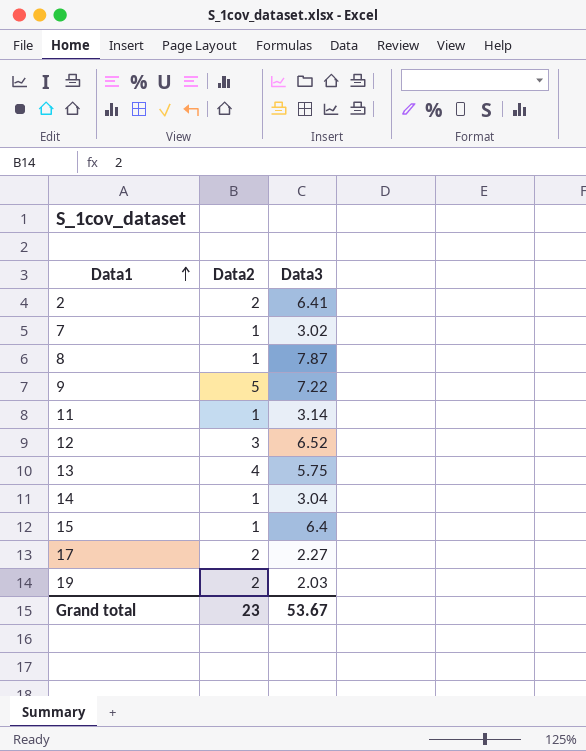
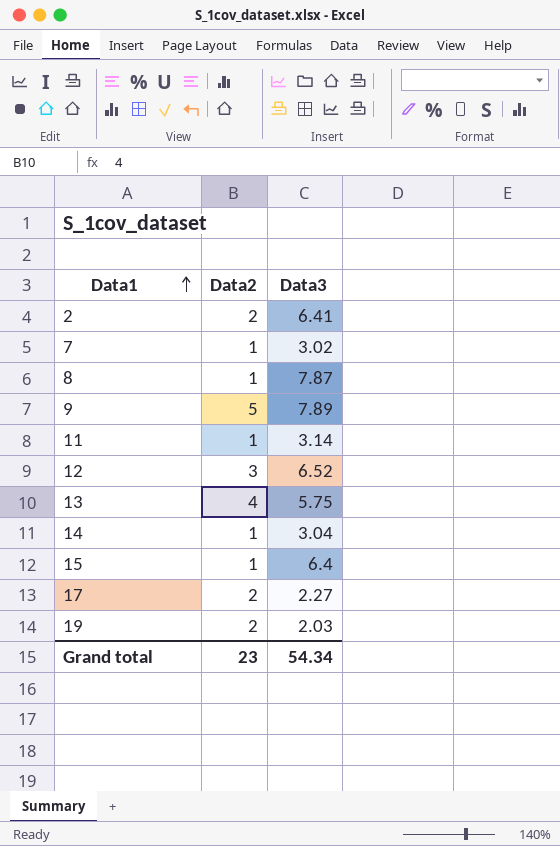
9 | Data3: 7.22 -> 7.89
Grand total | Data3: 53.67 -> 54.34

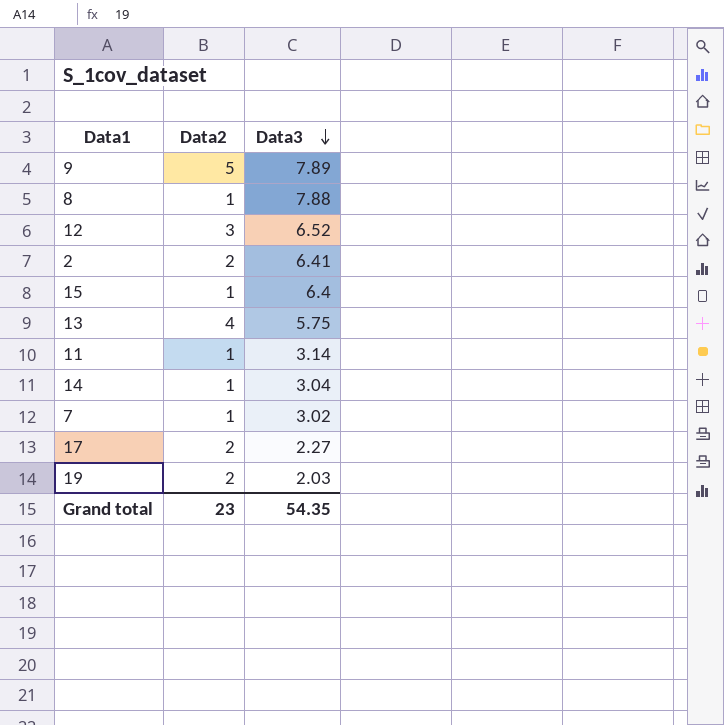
row order: Data1 ascending -> Data3 descending
8 | Data3: 7.87 -> 7.88
Grand total | Data3: 54.34 -> 54.35

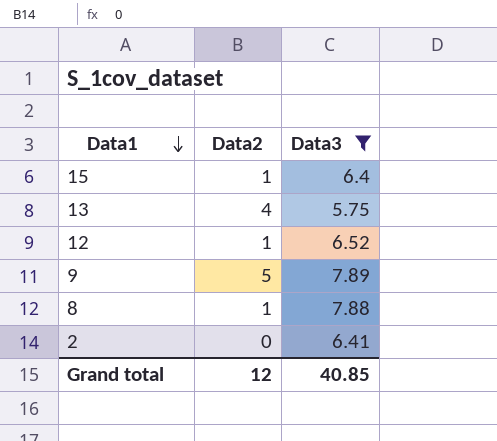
filter: none -> Data3 >= 5.75
row order: Data3 descending -> Data1 descending
12 | Data2: 3 -> 1
2 | Data2: 2 -> 0
Grand total | Data2: 23 -> 12
Grand total | Data3: 54.35 -> 40.85

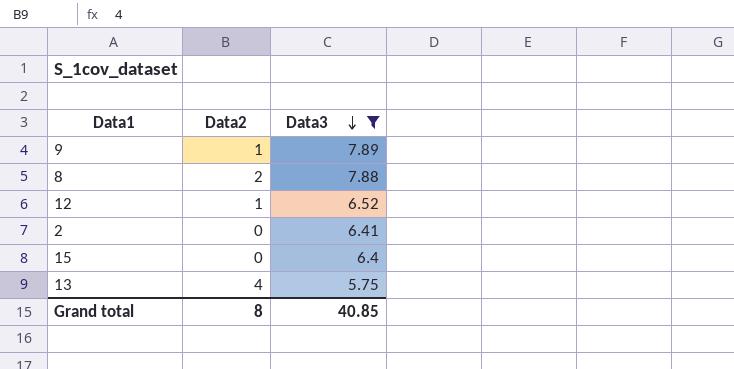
row order: Data1 descending -> Data3 descending
9 | Data2: 5 -> 1
8 | Data2: 1 -> 2
15 | Data2: 1 -> 0
Grand total | Data2: 12 -> 8

